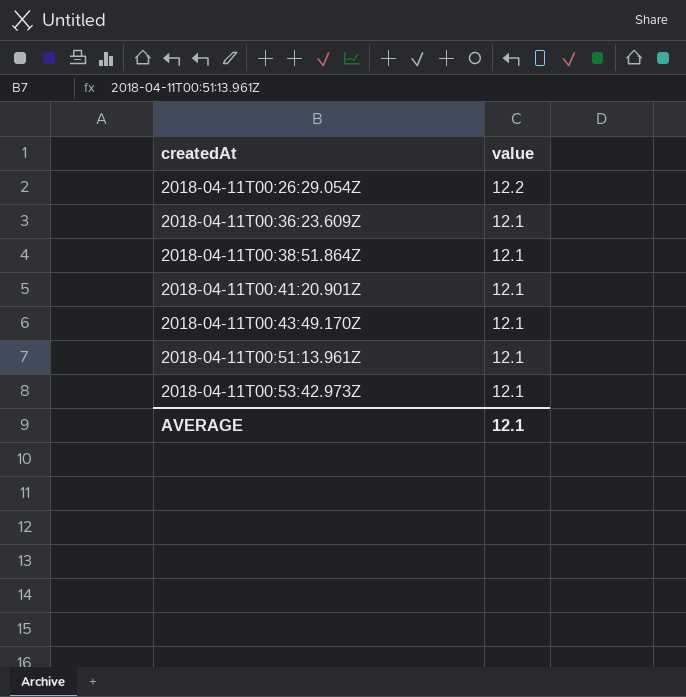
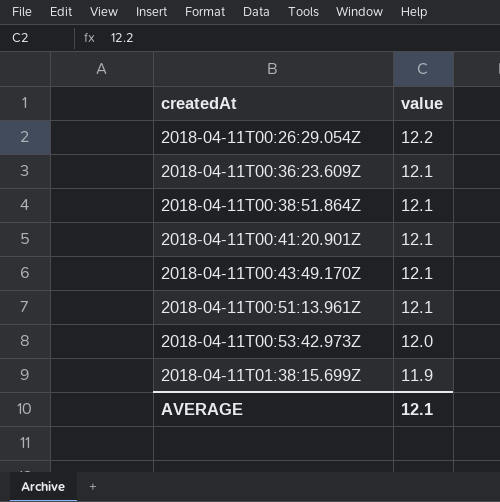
2018-04-11T00:53:42.973Z | value: 12.1 -> 12.0
row 2018-04-11T01:38:15.699Z: none -> 11.9

